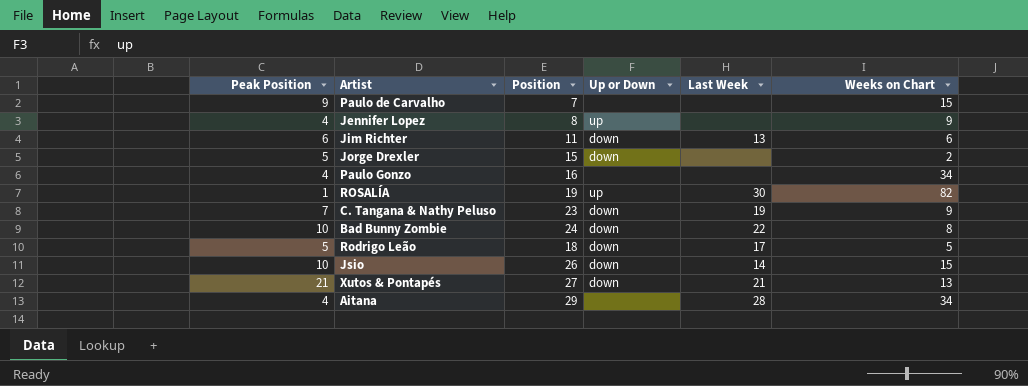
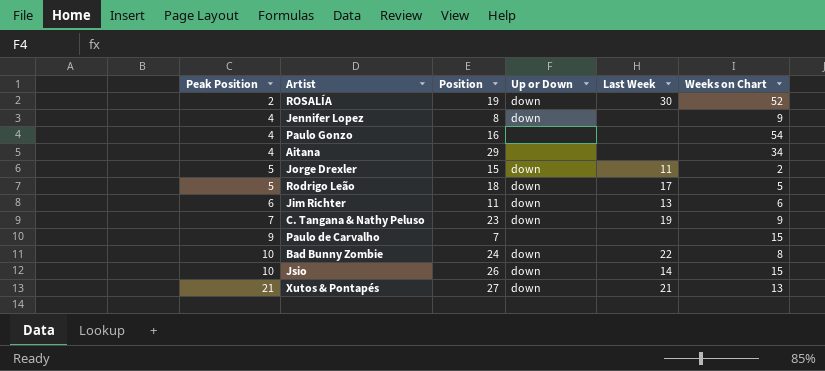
row order: none -> Peak Position ascending
ROSALÍA | Peak Position: 1 -> 2
ROSALÍA | Up or Down: up -> down
ROSALÍA | Weeks on Chart: 82 -> 52
Jennifer Lopez | Up or Down: up -> down
Paulo Gonzo | Weeks on Chart: 34 -> 54
Aitana | Last Week: 28 -> none
Jorge Drexler | Last Week: none -> 11

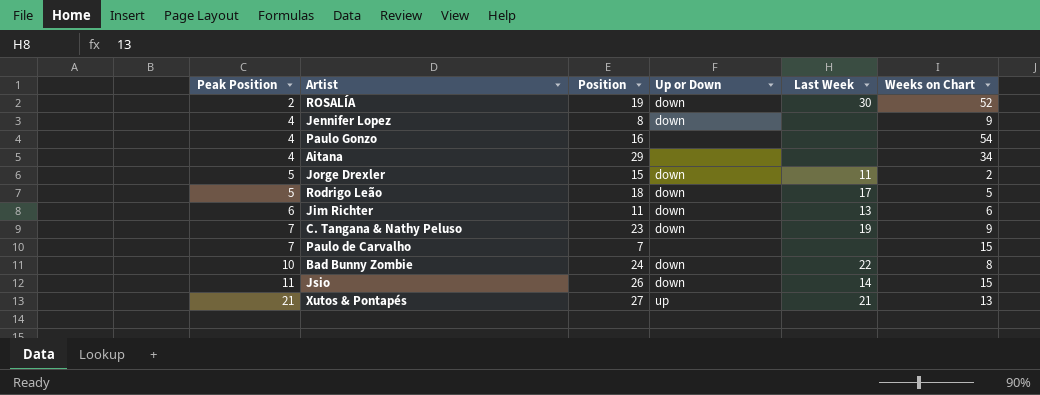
Paulo de Carvalho | Peak Position: 9 -> 7
Jsio | Peak Position: 10 -> 11
Xutos & Pontapés | Up or Down: down -> up

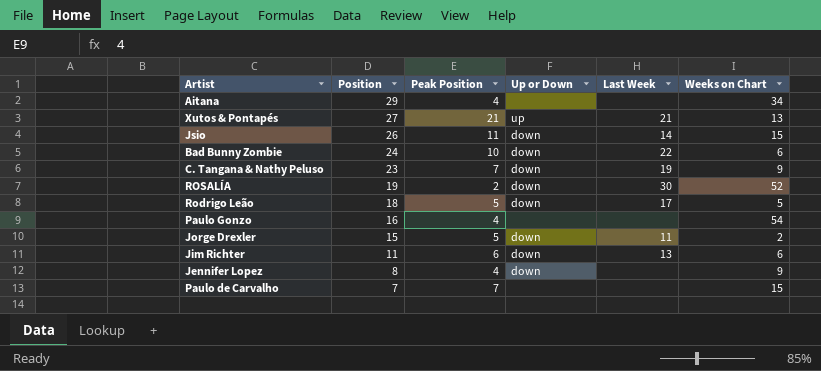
row order: Peak Position ascending -> Position descending
column Peak Position | position: 1 -> 3
Bad Bunny Zombie | Weeks on Chart: 8 -> 6

